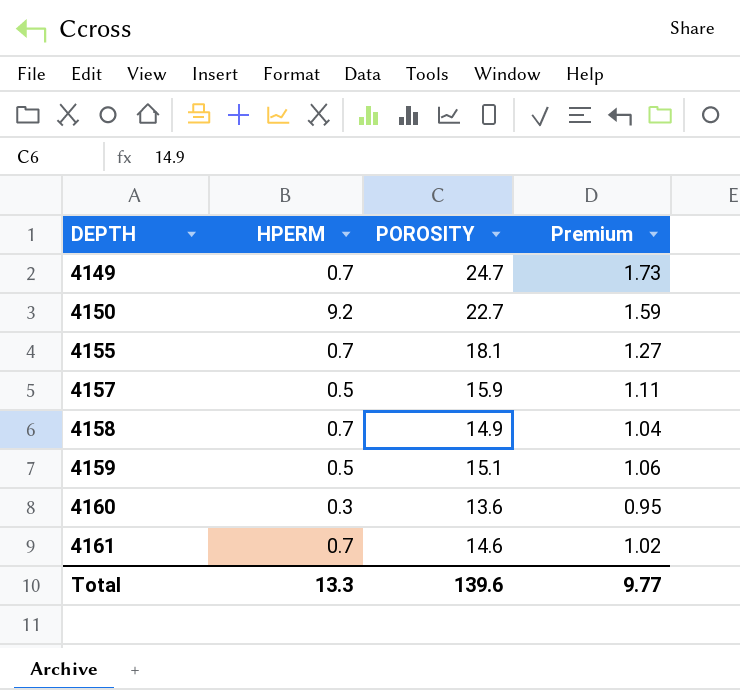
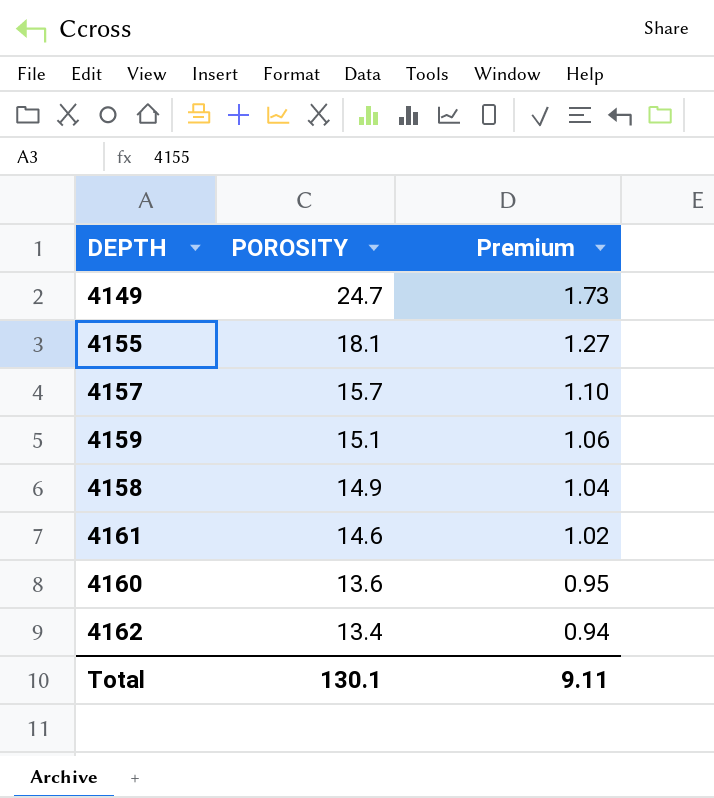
row order: DEPTH ascending -> POROSITY descending
column HPERM | position: 2 -> none
row 4150: 9.2 | 22.7 | 1.59 -> none
4157 | POROSITY: 15.9 -> 15.7
4157 | Premium: 1.11 -> 1.10
row 4162: none -> 13.4 | 0.94
Total | POROSITY: 139.6 -> 130.1
Total | Premium: 9.77 -> 9.11

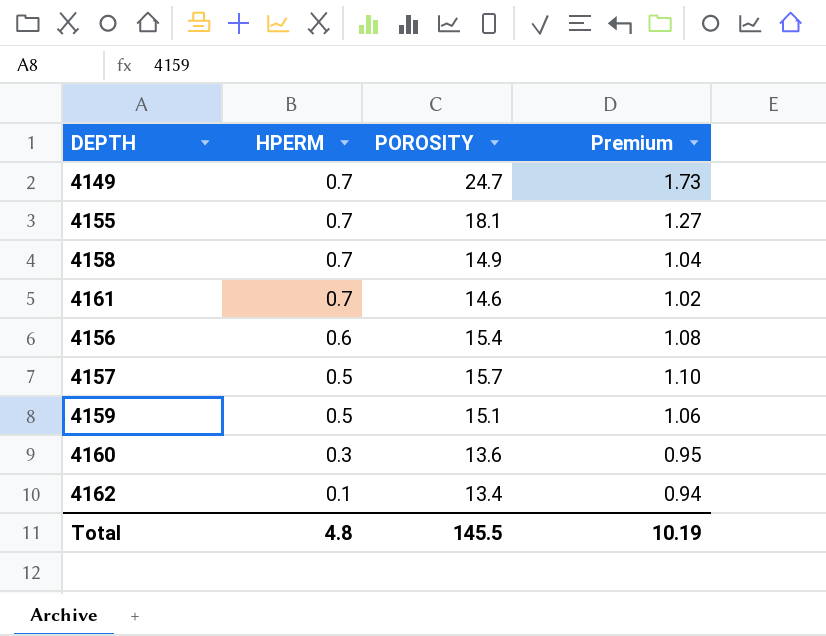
row order: POROSITY descending -> HPERM descending
column HPERM | position: none -> 2
row 4156: none -> 0.6 | 15.4 | 1.08
Total | POROSITY: 130.1 -> 145.5
Total | Premium: 9.11 -> 10.19

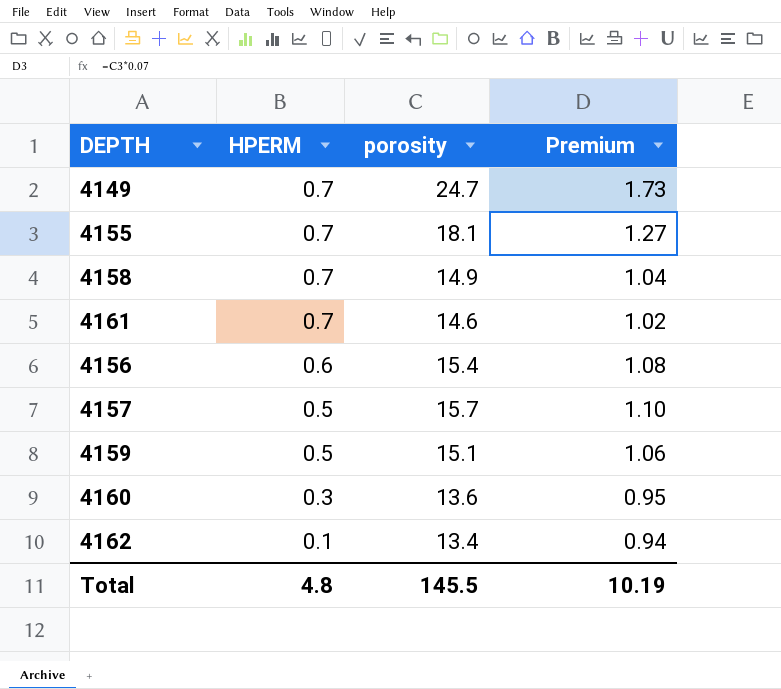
column name: POROSITY -> porosity

